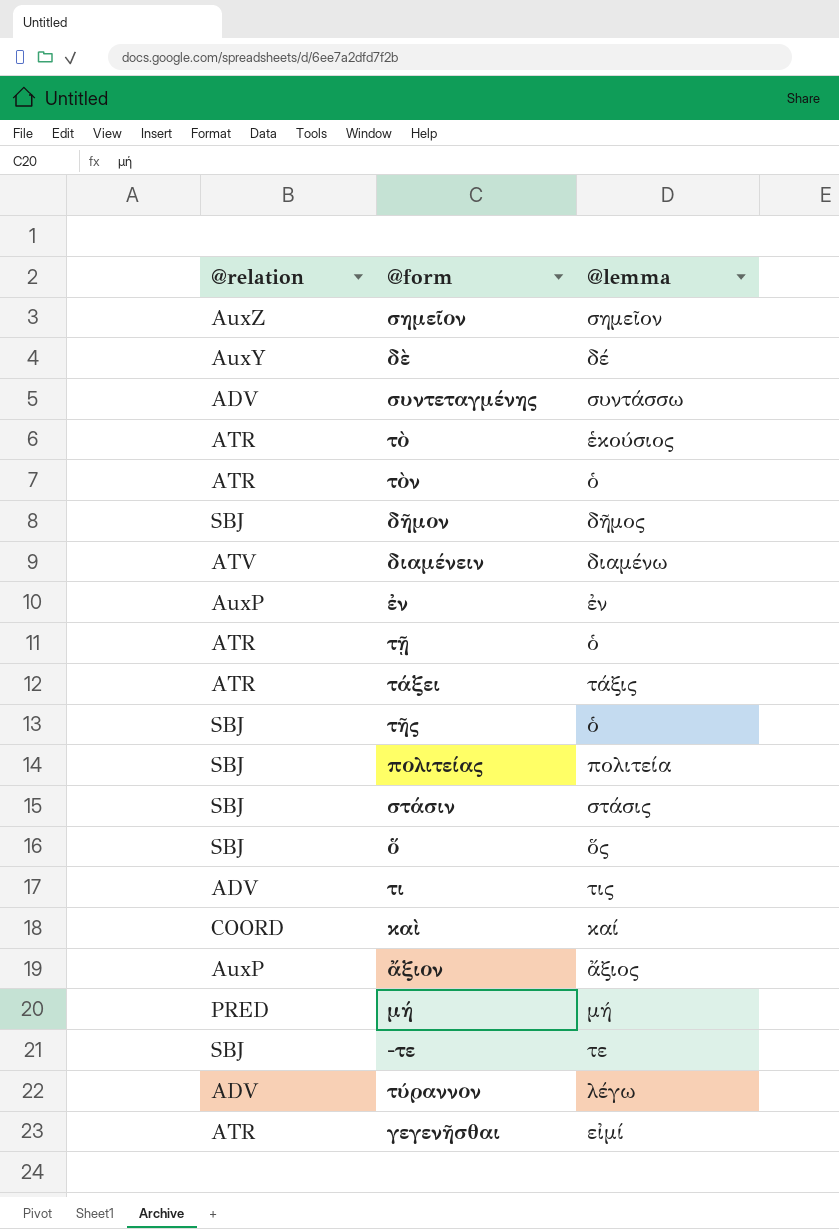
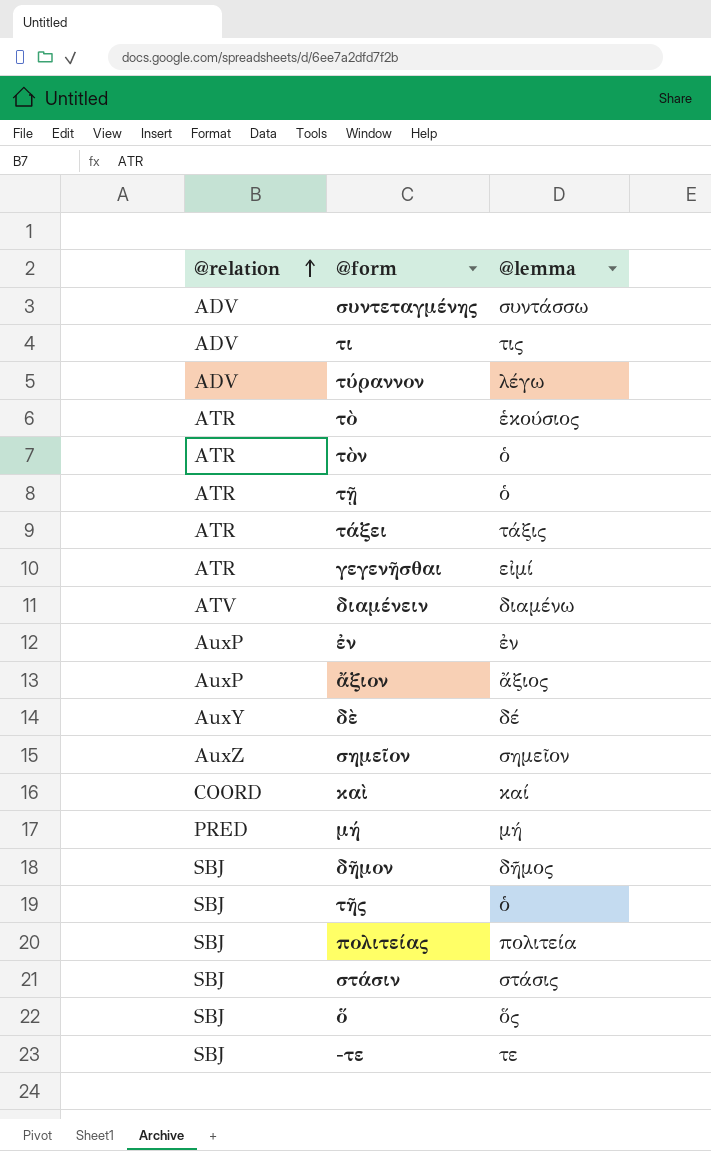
row order: none -> @relation ascending

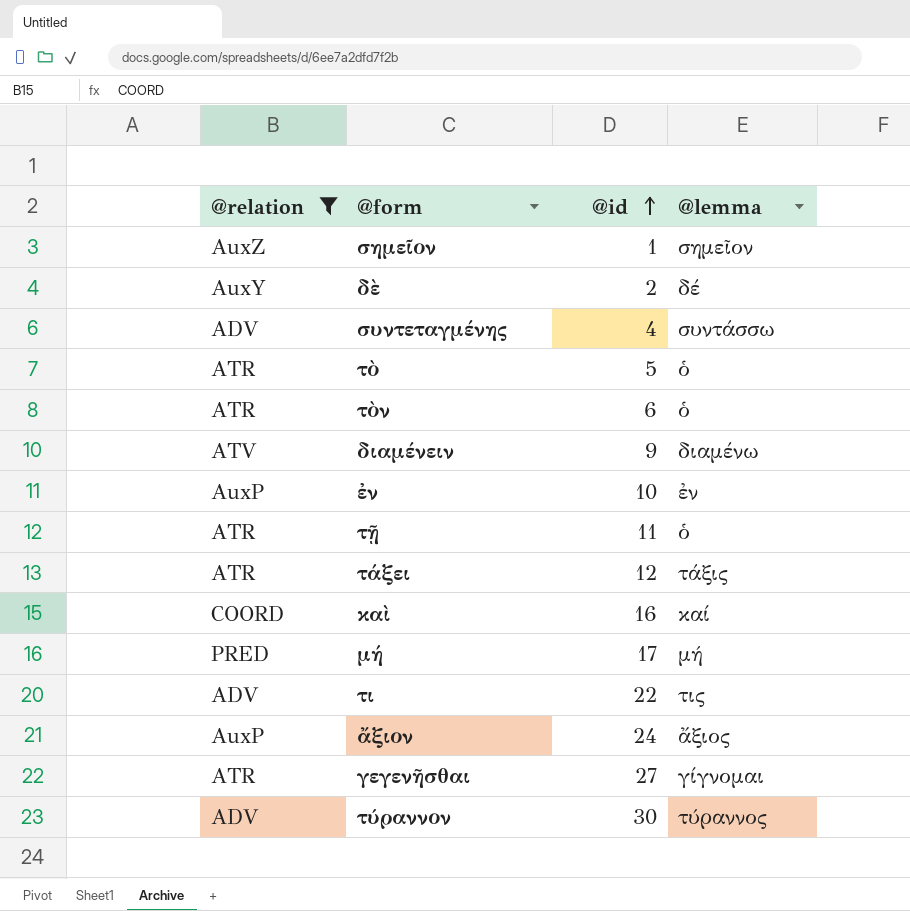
filter: none -> @relation != SBJ
row order: @relation ascending -> @id ascending
column @id | position: none -> 3
τὸ | @lemma: ἑκούσιος -> ὁ
γεγενῆσθαι | @lemma: εἰμί -> γίγνομαι
τύραννον | @lemma: λέγω -> τύραννος

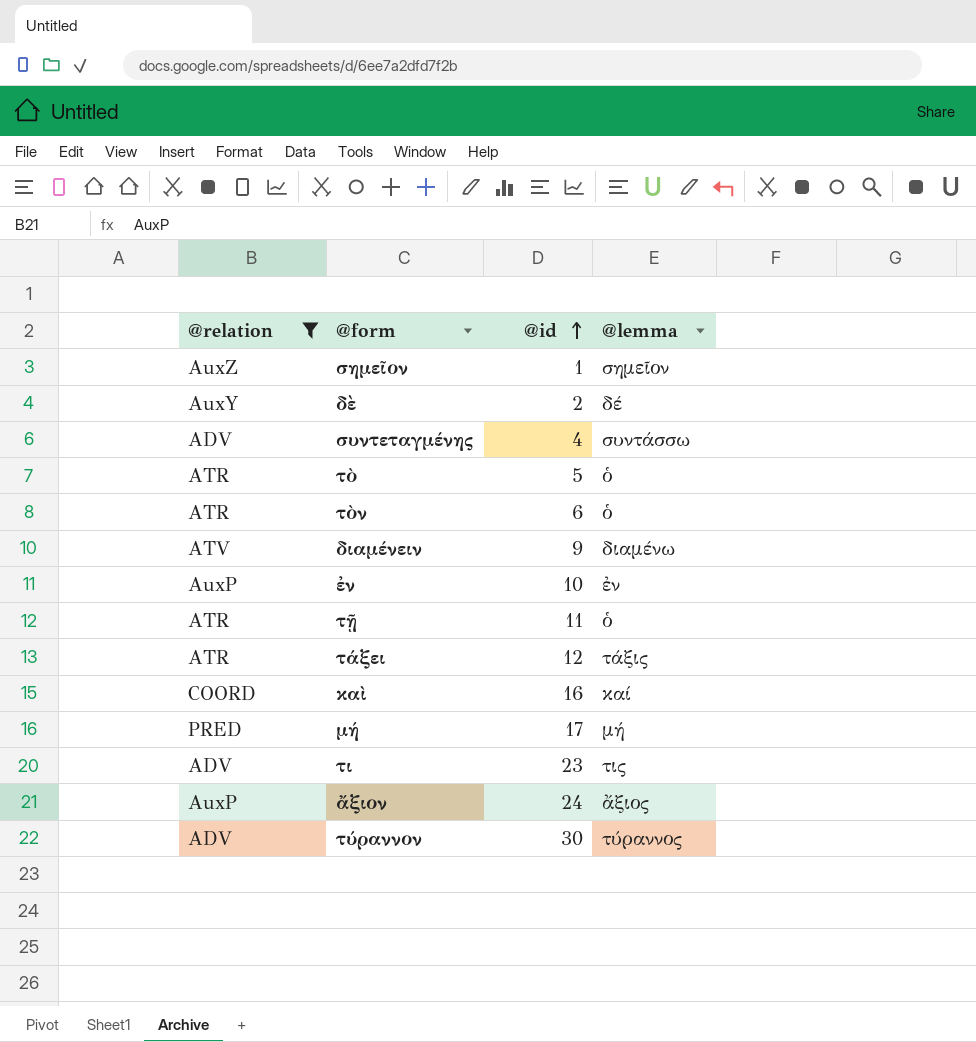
row γεγενῆσθαι: ATR | 27 | γίγνομαι -> none
τι | @id: 22 -> 23

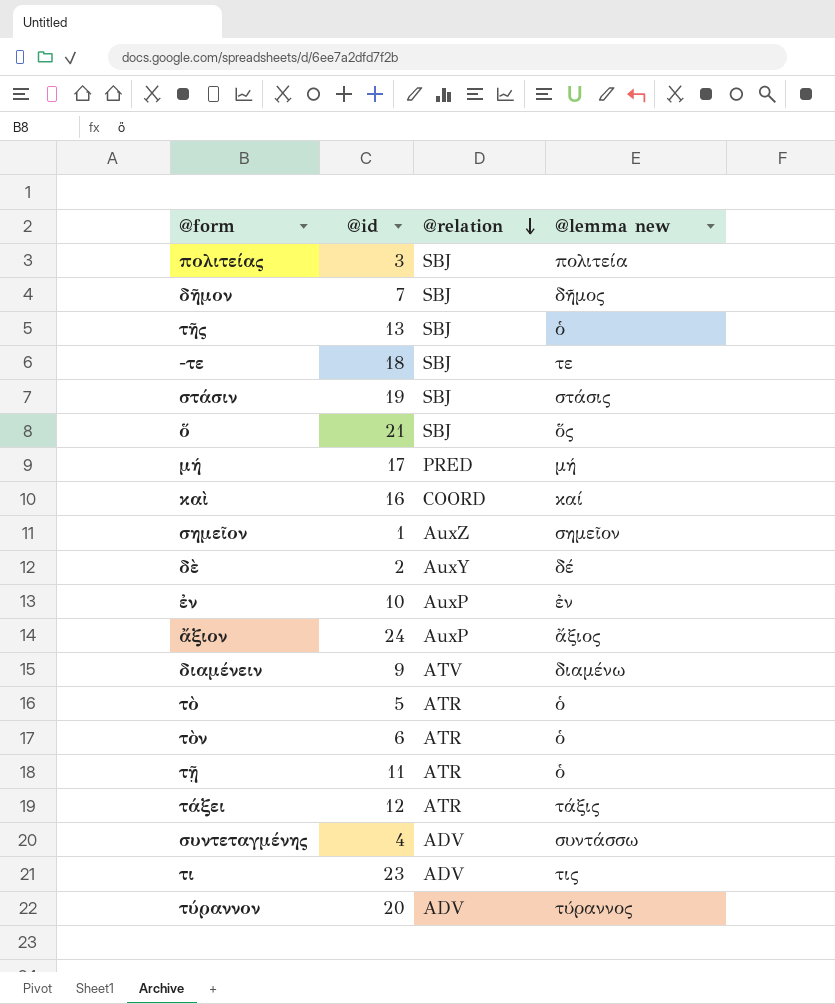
filter: @relation != SBJ -> none
row order: @id ascending -> @relation descending
column @relation | position: 1 -> 3
column name: @lemma -> @lemma new
τύραννον | @id: 30 -> 20

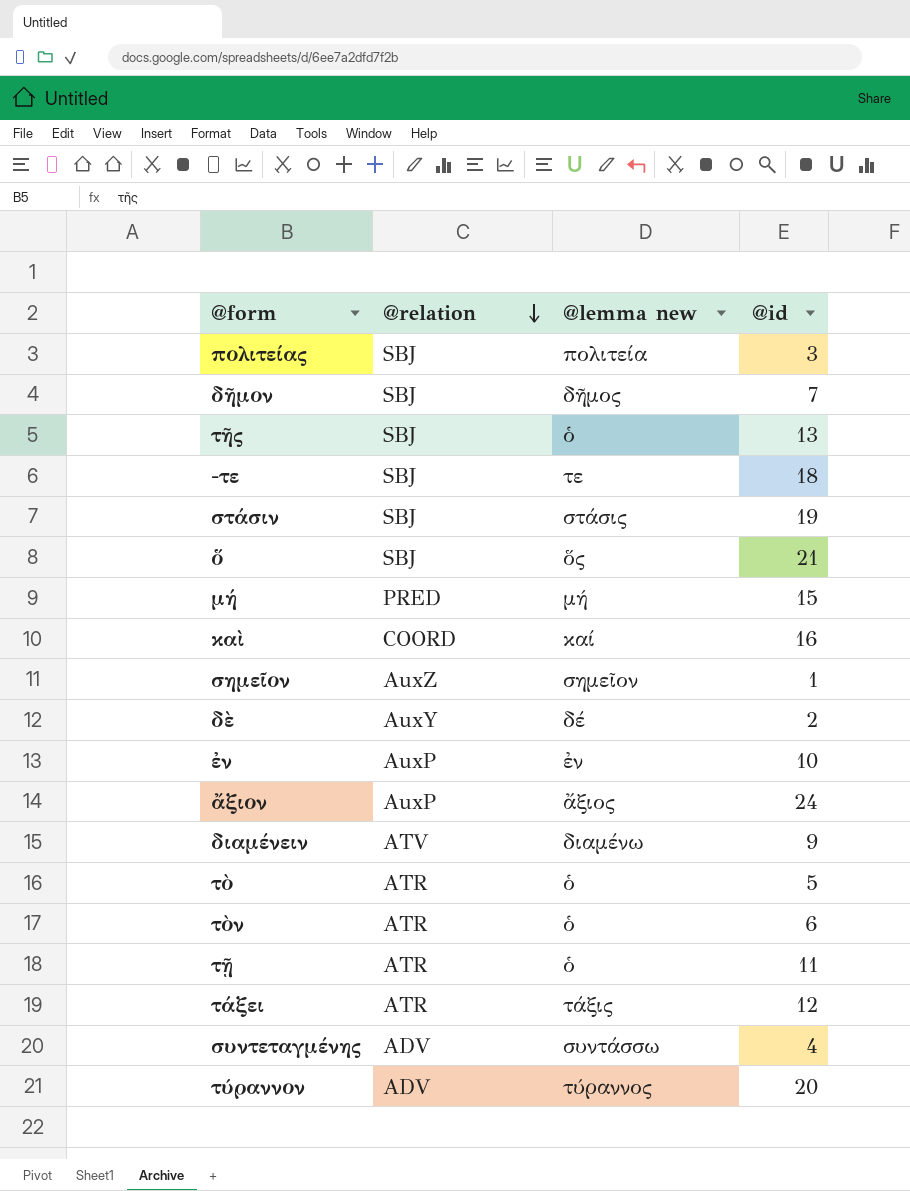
column @id | position: 2 -> 4
row τι: 23 | ADV | τις -> none
μή | @id: 17 -> 15

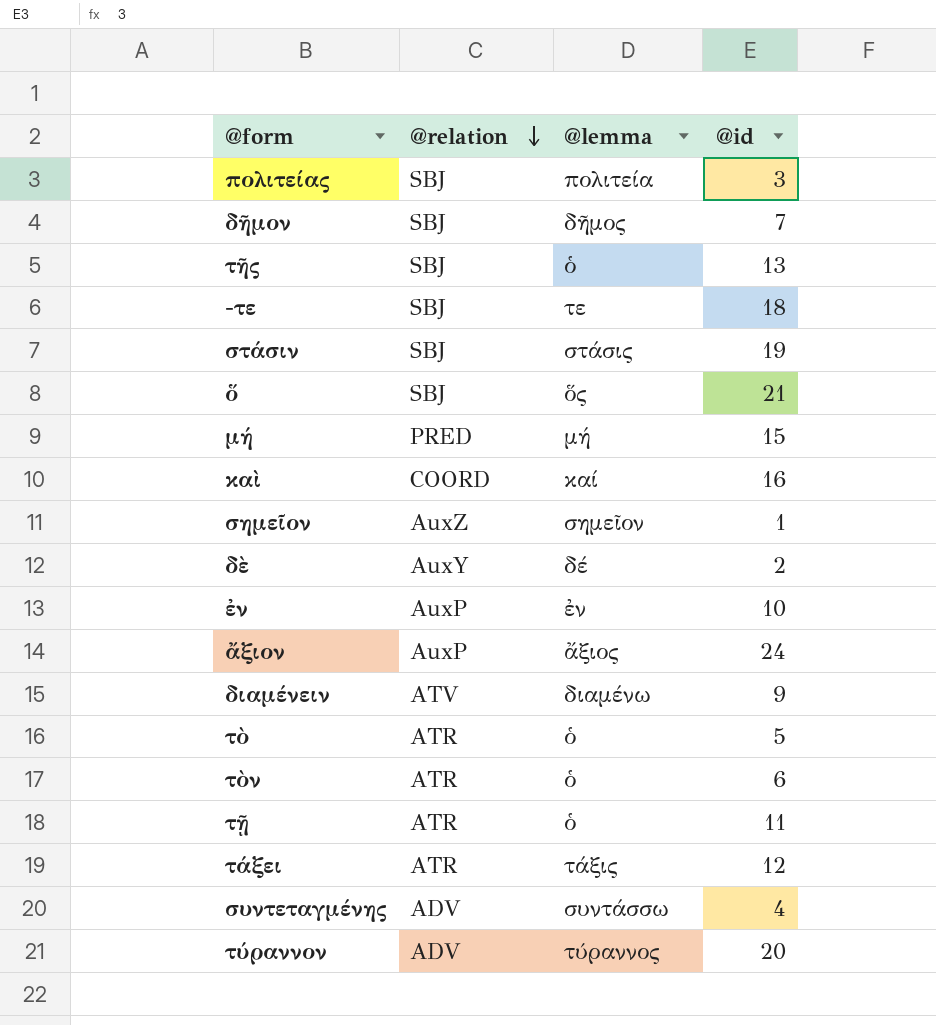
column name: @lemma new -> @lemma

